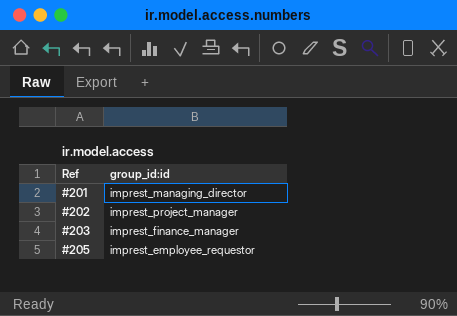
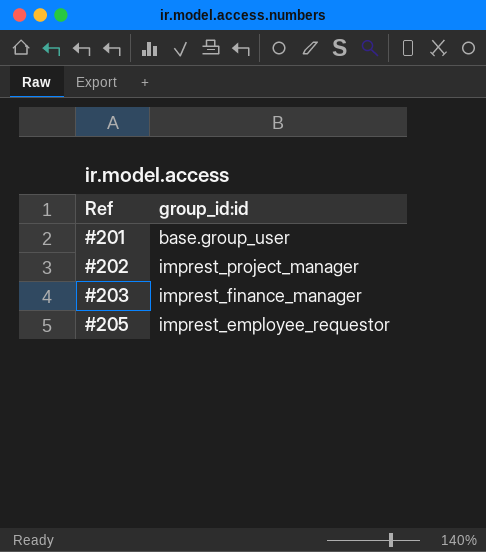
#201 | group_id:id: imprest_managing_director -> base.group_user

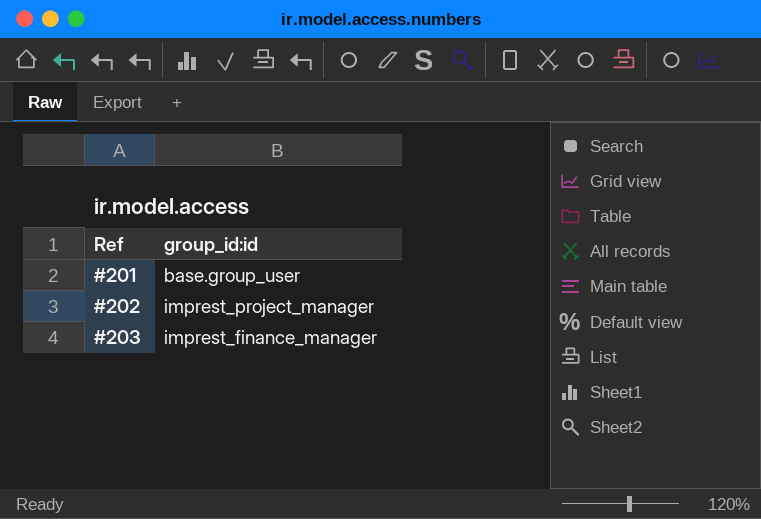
row #205: imprest_employee_requestor -> none

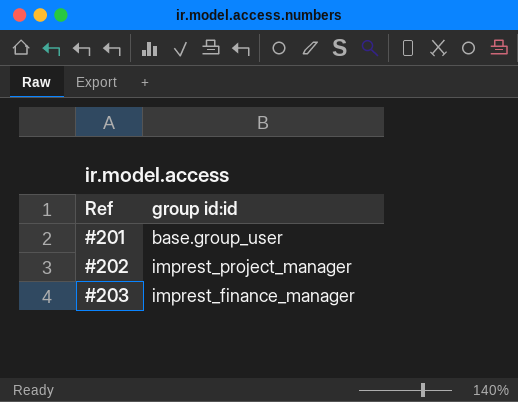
column name: group_id:id -> group id:id

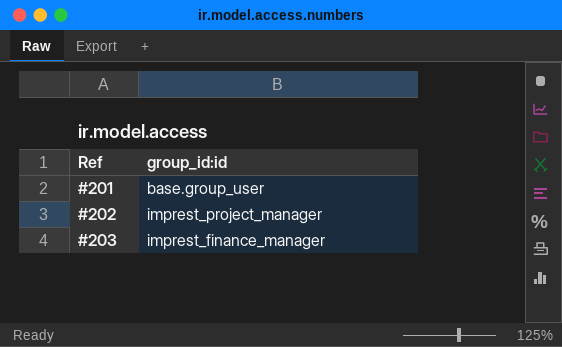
column name: group id:id -> group_id:id

